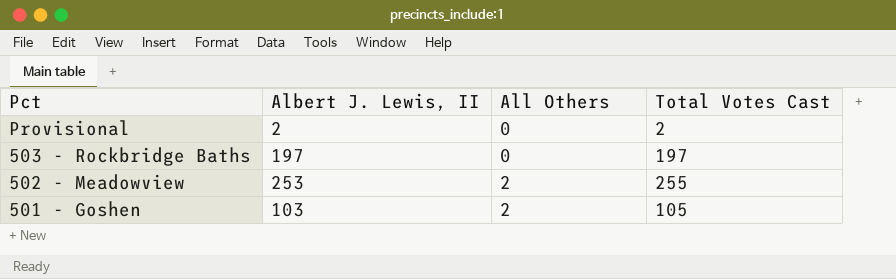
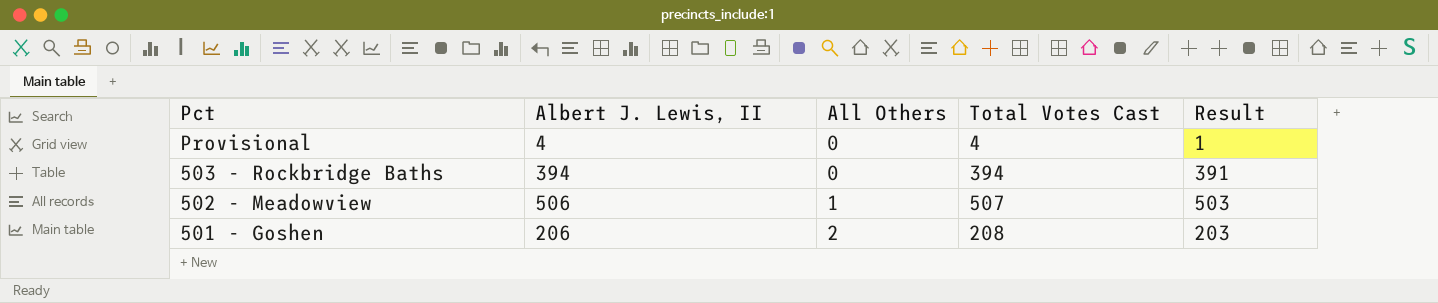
column Result | formula: none -> [Albert J. Lewis, II] - 3
Provisional | Albert J. Lewis, II: 2 -> 4
Provisional | Total Votes Cast: 2 -> 4
503 - Rockbridge Baths | Albert J. Lewis, II: 197 -> 394
503 - Rockbridge Baths | Total Votes Cast: 197 -> 394
502 - Meadowview | Albert J. Lewis, II: 253 -> 506
502 - Meadowview | All Others: 2 -> 1
502 - Meadowview | Total Votes Cast: 255 -> 507
501 - Goshen | Albert J. Lewis, II: 103 -> 206
501 - Goshen | Total Votes Cast: 105 -> 208

